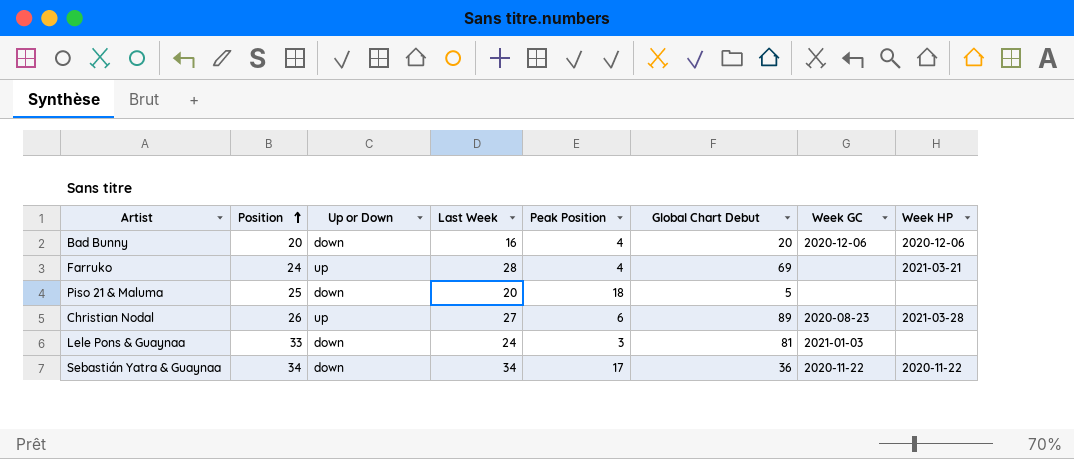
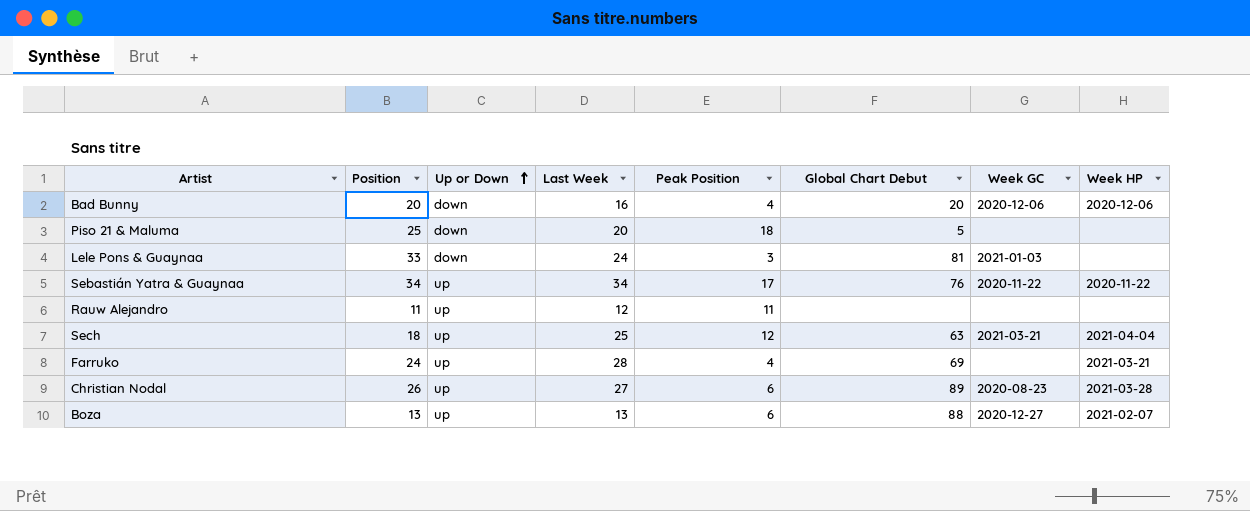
row order: Position ascending -> Up or Down ascending
Sebastián Yatra & Guaynaa | Up or Down: down -> up
Sebastián Yatra & Guaynaa | Global Chart Debut: 36 -> 76
row Rauw Alejandro: none -> 11 | up | 12 | 11 | none | none | none
row Sech: none -> 18 | up | 25 | 12 | 63 | 2021-03-21 | 2021-04-04
row Boza: none -> 13 | up | 13 | 6 | 88 | 2020-12-27 | 2021-02-07

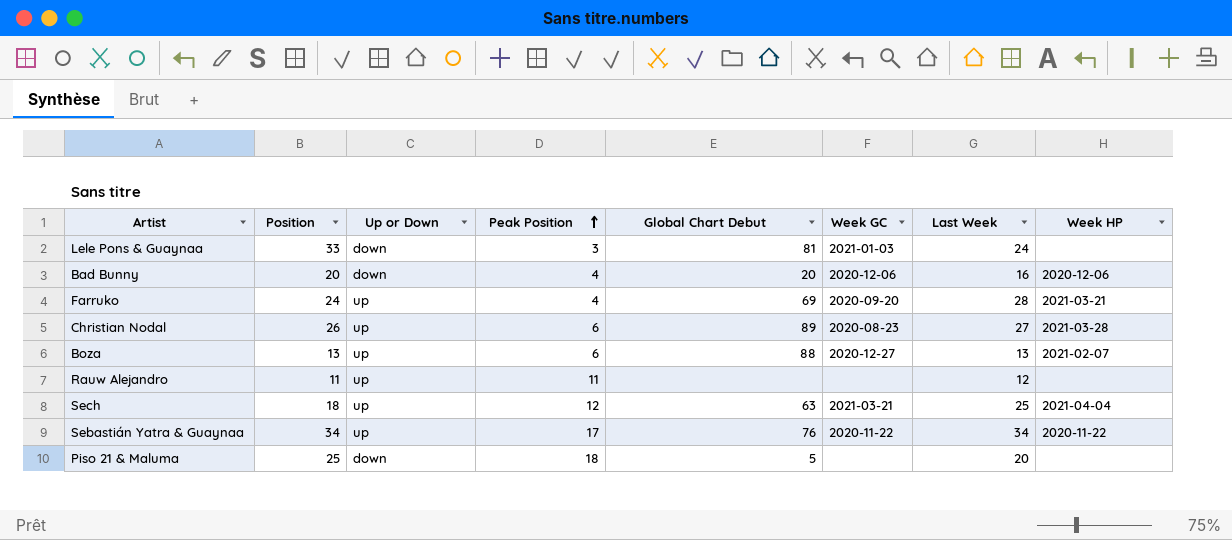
row order: Up or Down ascending -> Peak Position ascending
column Last Week | position: 4 -> 7
Farruko | Week GC: none -> 2020-09-20

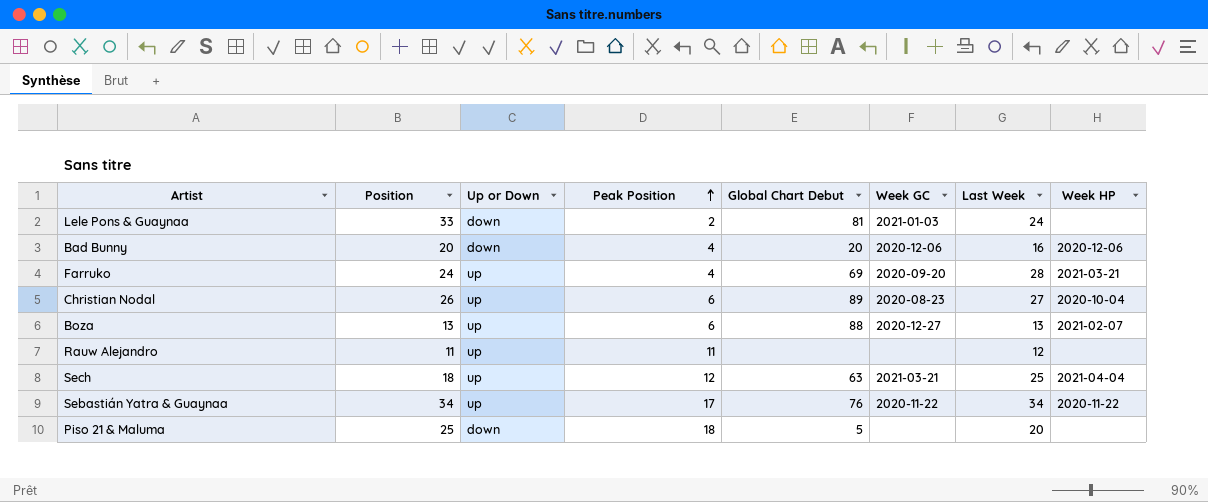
Lele Pons & Guaynaa | Peak Position: 3 -> 2
Christian Nodal | Week HP: 2021-03-28 -> 2020-10-04

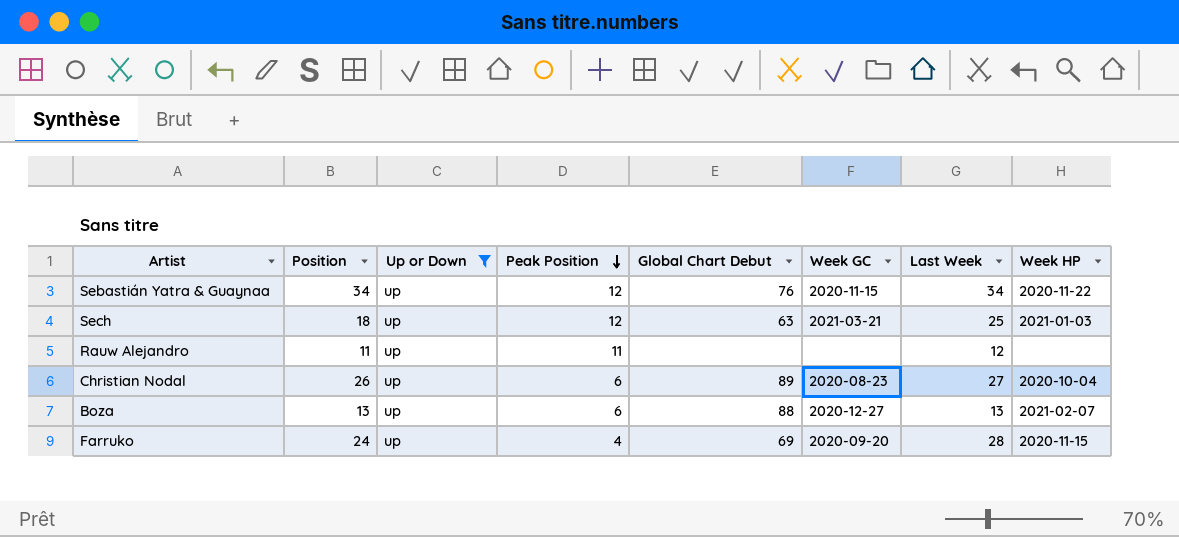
filter: none -> Up or Down = up
row order: Peak Position ascending -> Peak Position descending
Sebastián Yatra & Guaynaa | Peak Position: 17 -> 12
Sebastián Yatra & Guaynaa | Week GC: 2020-11-22 -> 2020-11-15
Sech | Week HP: 2021-04-04 -> 2021-01-03
Farruko | Week HP: 2021-03-21 -> 2020-11-15

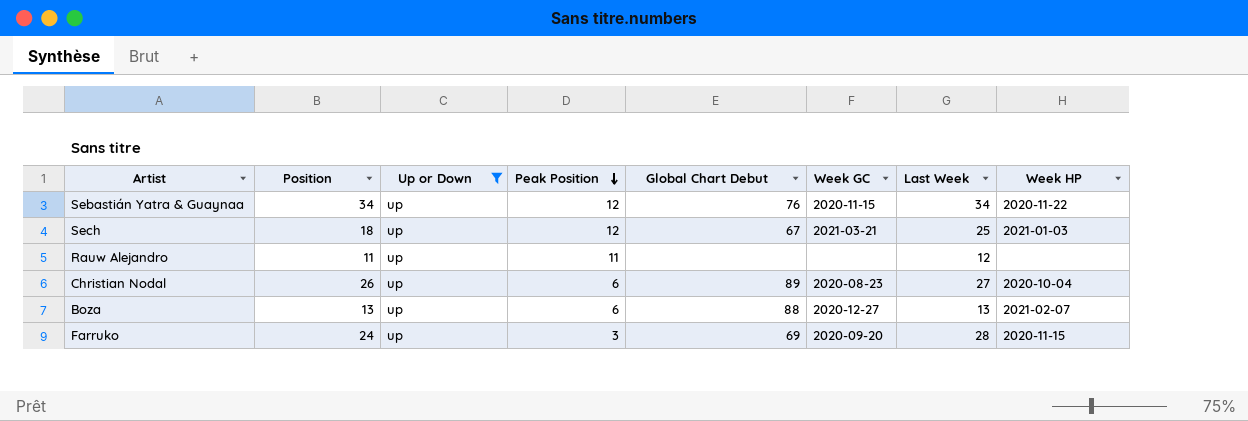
Sech | Global Chart Debut: 63 -> 67
Farruko | Peak Position: 4 -> 3

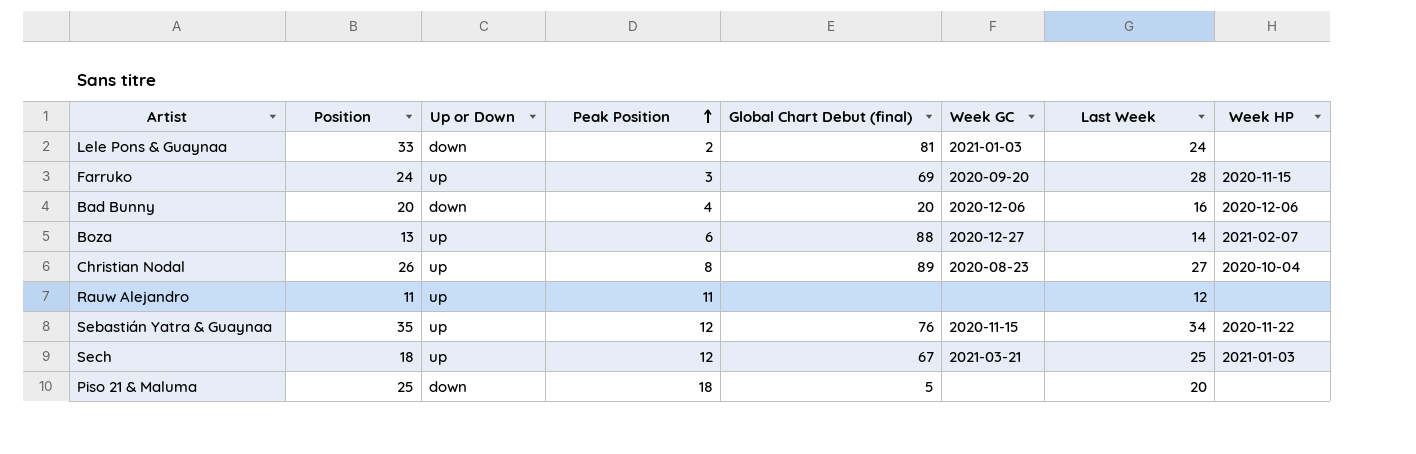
filter: Up or Down = up -> none
row order: Peak Position descending -> Peak Position ascending
column name: Global Chart Debut -> Global Chart Debut (final)
Boza | Last Week: 13 -> 14
Christian Nodal | Peak Position: 6 -> 8
Sebastián Yatra & Guaynaa | Position: 34 -> 35

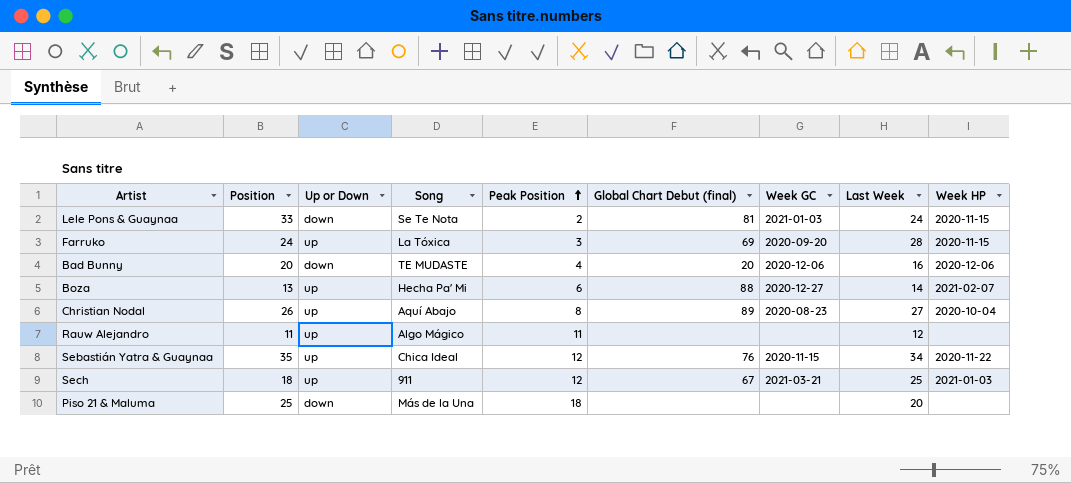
column Song | position: none -> 4
Lele Pons & Guaynaa | Week HP: none -> 2020-11-15
Piso 21 & Maluma | Global Chart Debut (final): 5 -> none

